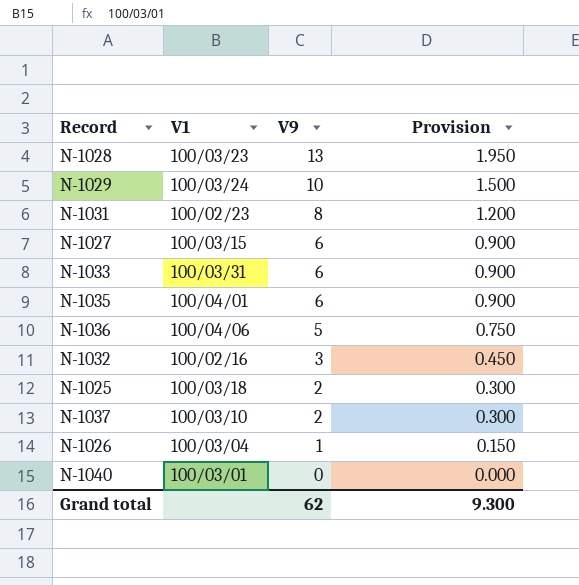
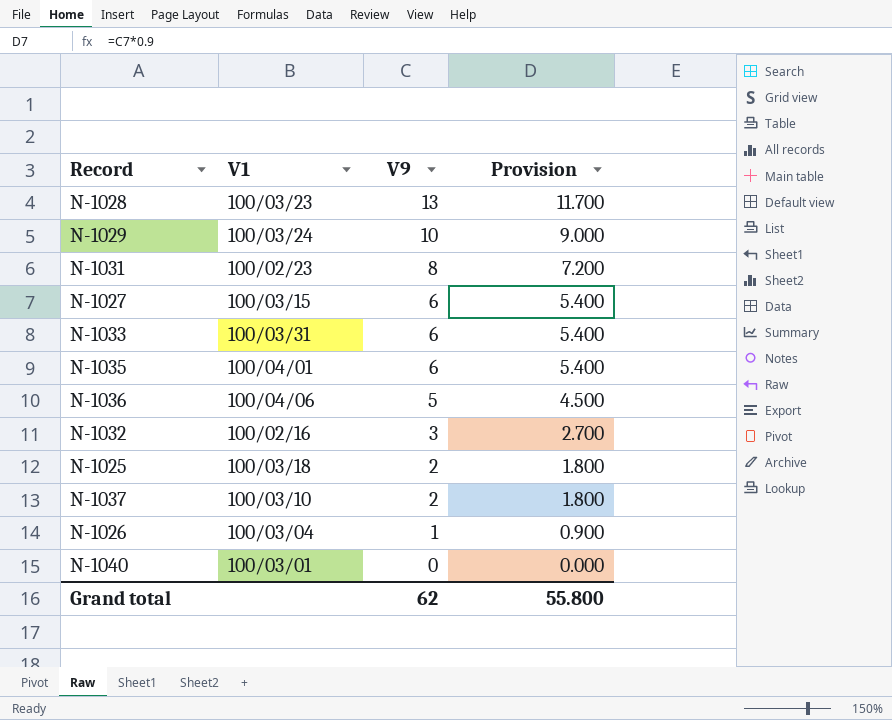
column Provision | formula: [V9] * 0.15 -> [V9] * 0.9
Grand total | Provision: 9.300 -> 55.800

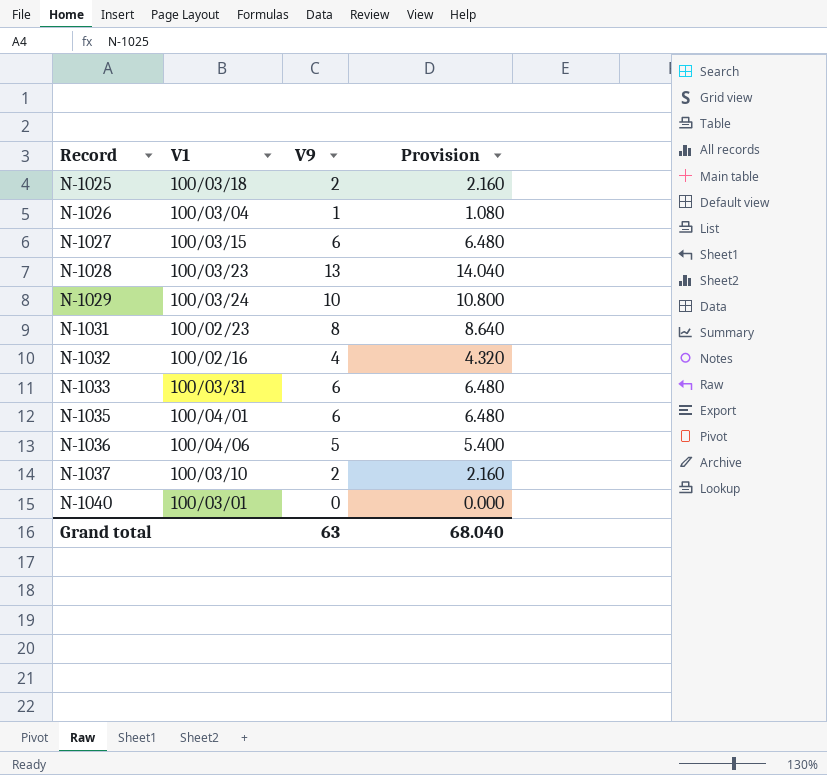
row order: V9 descending -> Record ascending
column Provision | formula: [V9] * 0.9 -> [V9] * 1.08
N-1032 | V9: 3 -> 4
Grand total | V9: 62 -> 63
Grand total | Provision: 55.800 -> 68.040

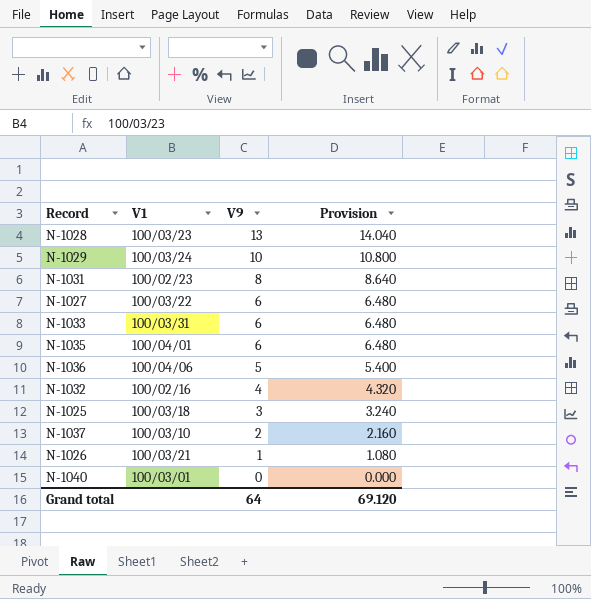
row order: Record ascending -> V9 descending
N-1027 | V1: 100/03/15 -> 100/03/22
N-1025 | V9: 2 -> 3
N-1025 | Provision: 2.160 -> 3.240
N-1026 | V1: 100/03/04 -> 100/03/21
Grand total | V9: 63 -> 64
Grand total | Provision: 68.040 -> 69.120

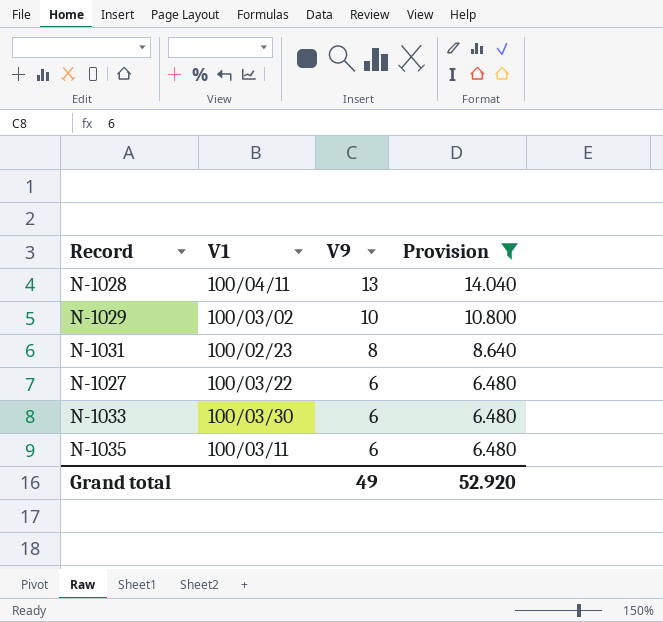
filter: none -> Provision >= 6.480
N-1028 | V1: 100/03/23 -> 100/04/11
N-1029 | V1: 100/03/24 -> 100/03/02
N-1033 | V1: 100/03/31 -> 100/03/30
N-1035 | V1: 100/04/01 -> 100/03/11
Grand total | V9: 64 -> 49
Grand total | Provision: 69.120 -> 52.920

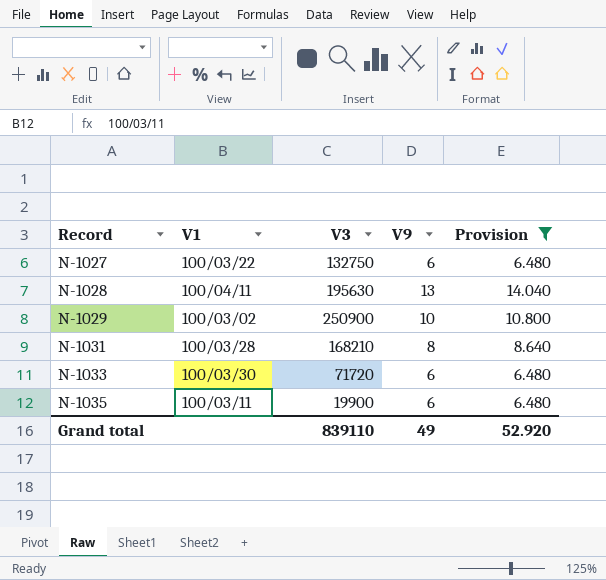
row order: V9 descending -> Record ascending
column V3 | position: none -> 3
N-1031 | V1: 100/02/23 -> 100/03/28

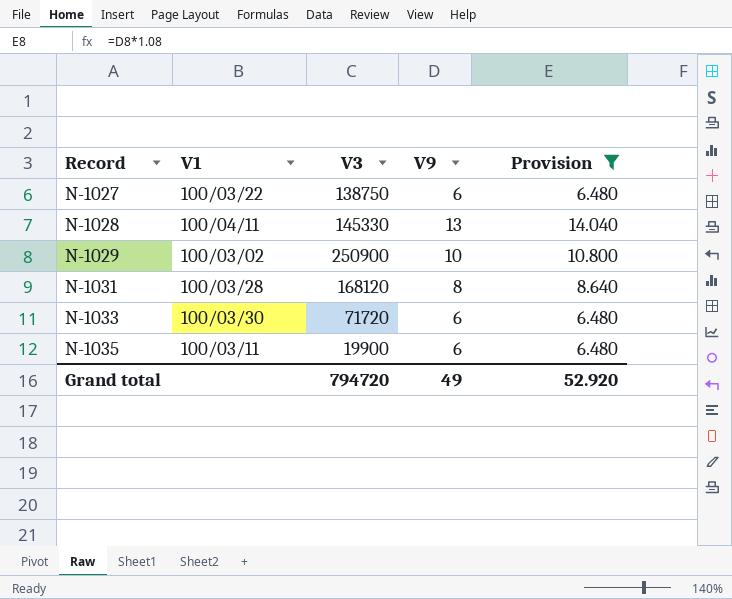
N-1027 | V3: 132750 -> 138750
N-1028 | V3: 195630 -> 145330
N-1031 | V3: 168210 -> 168120
Grand total | V3: 839110 -> 794720

